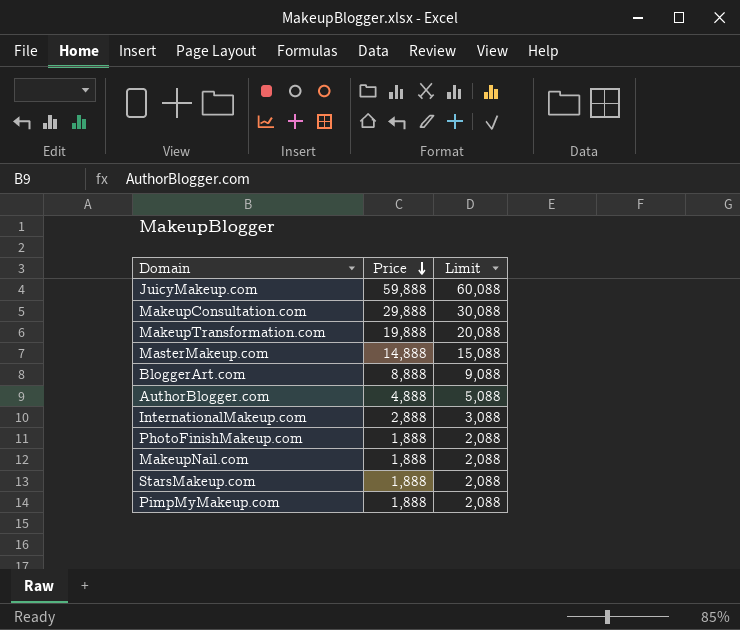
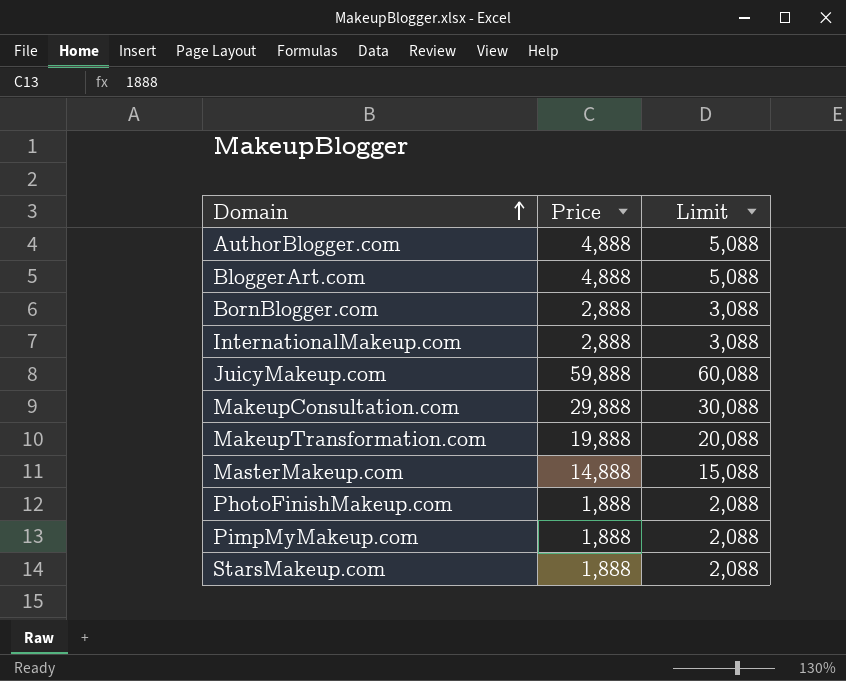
row order: Price descending -> Domain ascending
row MakeupNail.com: 1,888 | 2,088 -> none
BloggerArt.com | Price: 8,888 -> 4,888
BloggerArt.com | Limit: 9,088 -> 5,088
row BornBlogger.com: none -> 2,888 | 3,088

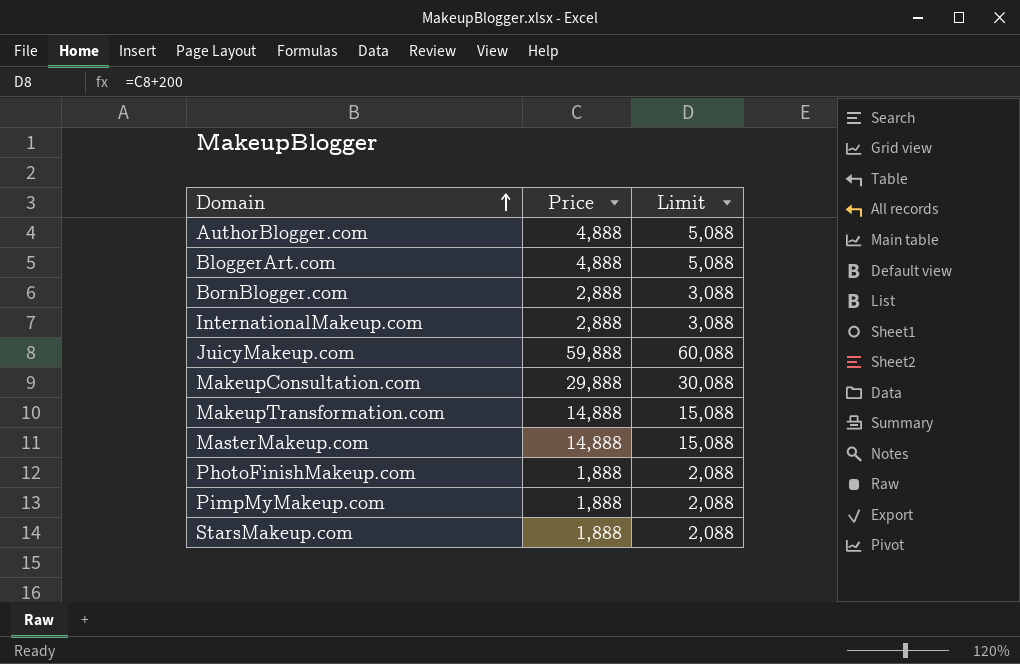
MakeupTransformation.com | Price: 19,888 -> 14,888
MakeupTransformation.com | Limit: 20,088 -> 15,088

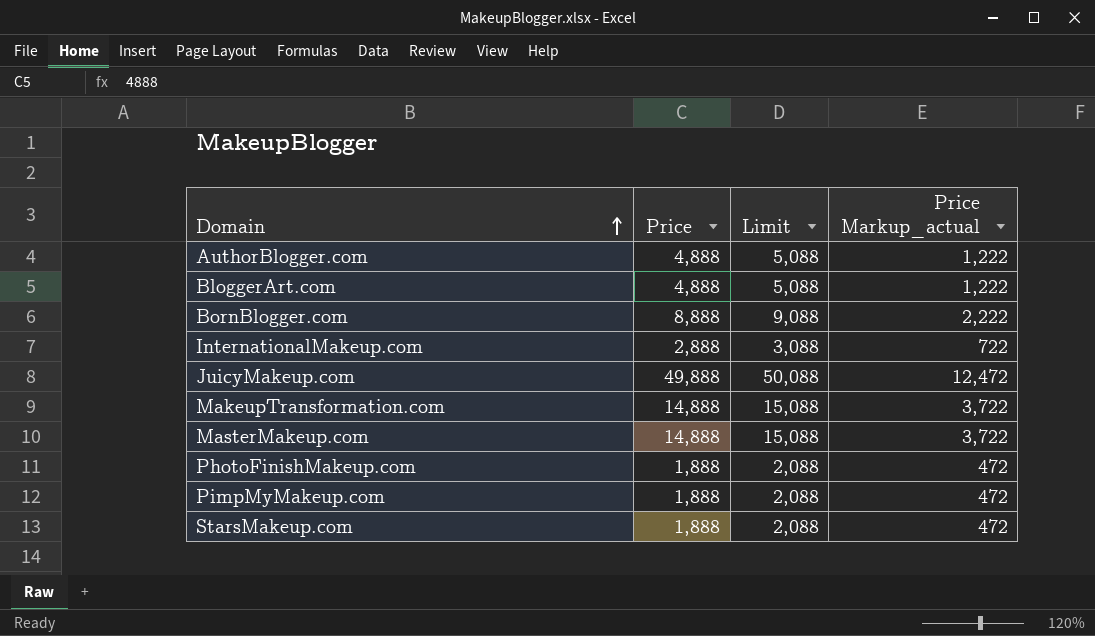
column Price Markup_actual | formula: none -> [Price] * 0.25
row MakeupConsultation.com: 29,888 | 30,088 -> none
BornBlogger.com | Price: 2,888 -> 8,888
BornBlogger.com | Limit: 3,088 -> 9,088
JuicyMakeup.com | Price: 59,888 -> 49,888
JuicyMakeup.com | Limit: 60,088 -> 50,088

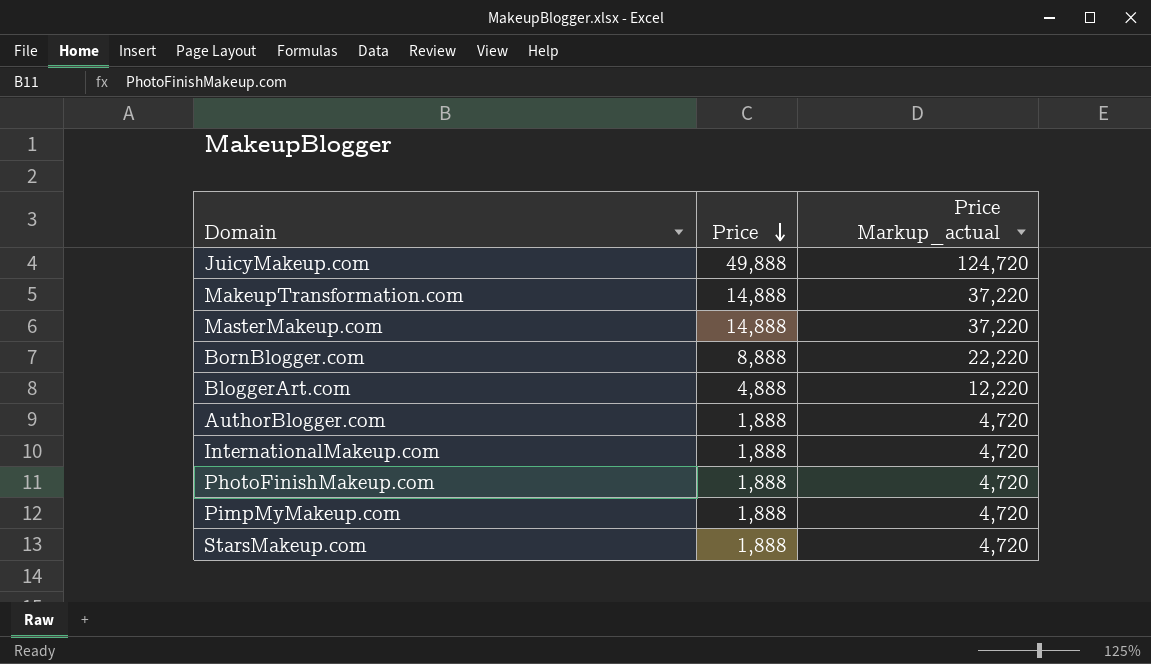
row order: Domain ascending -> Price descending
column Limit | formula: [Price] + 200 -> none
column Price Markup_actual | formula: [Price] * 0.25 -> [Price] * 2.5
AuthorBlogger.com | Price: 4,888 -> 1,888
InternationalMakeup.com | Price: 2,888 -> 1,888

